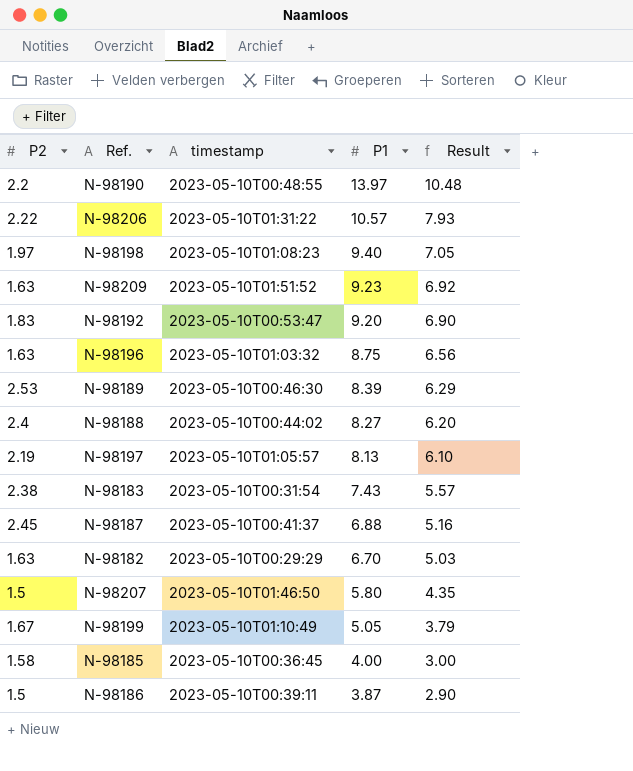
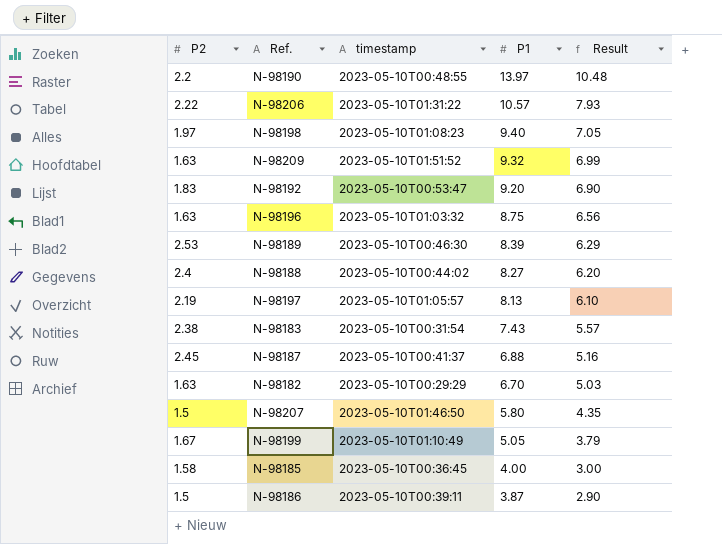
N-98209 | P1: 9.23 -> 9.32
N-98209 | Result: 6.92 -> 6.99

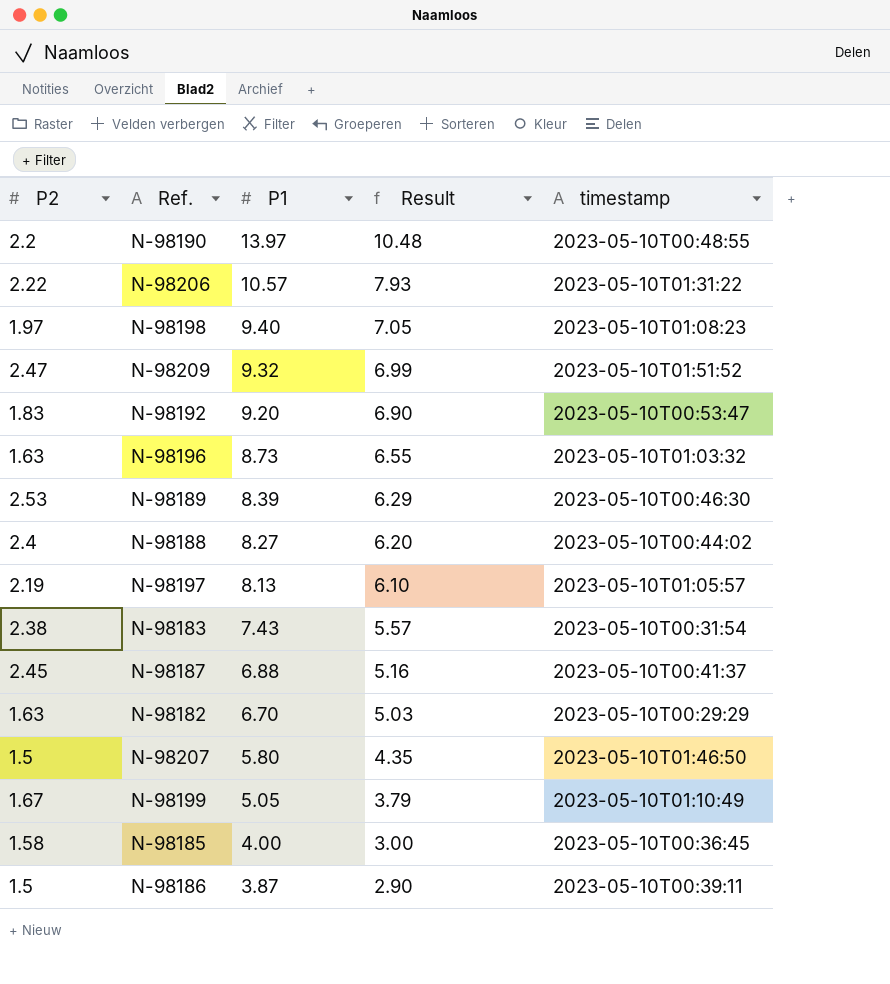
column timestamp | position: 3 -> 5
N-98209 | P2: 1.63 -> 2.47
N-98196 | P1: 8.75 -> 8.73
N-98196 | Result: 6.56 -> 6.55

